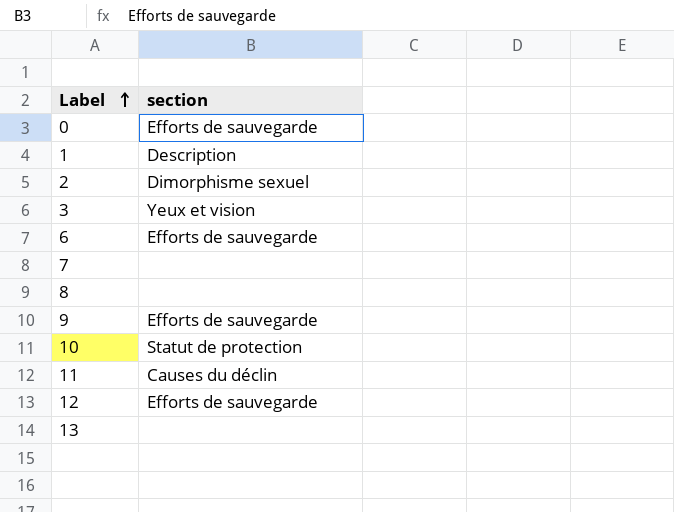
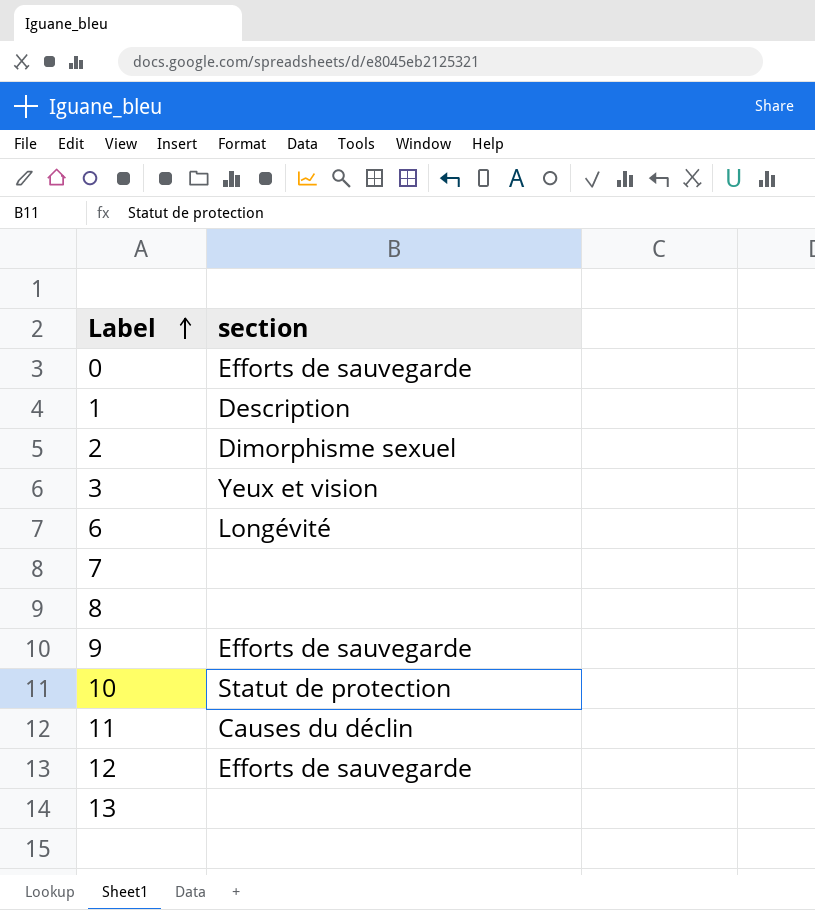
6 | section: Efforts de sauvegarde -> Longévité

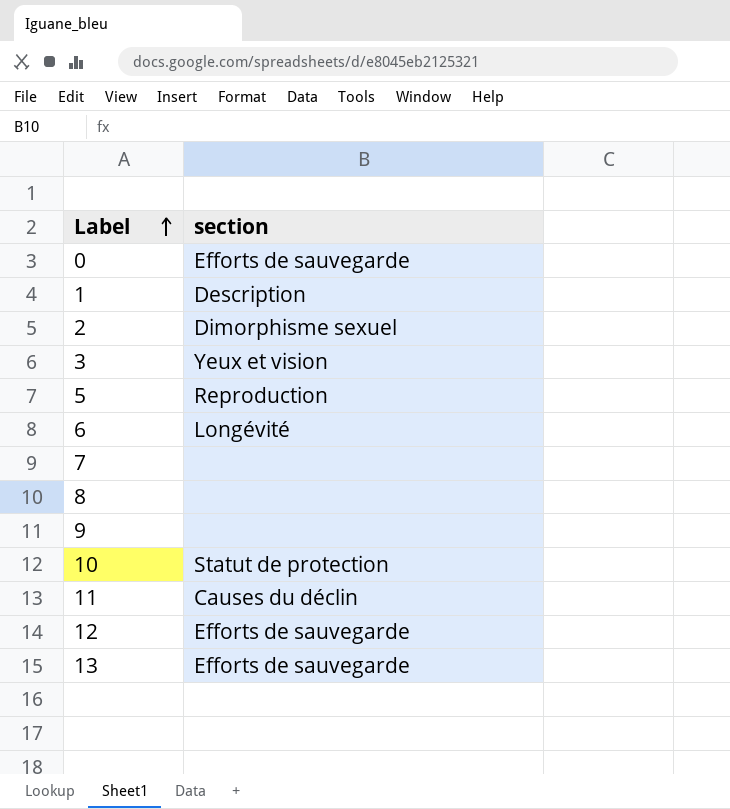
row 5: none -> Reproduction
9 | section: Efforts de sauvegarde -> none
13 | section: none -> Efforts de sauvegarde

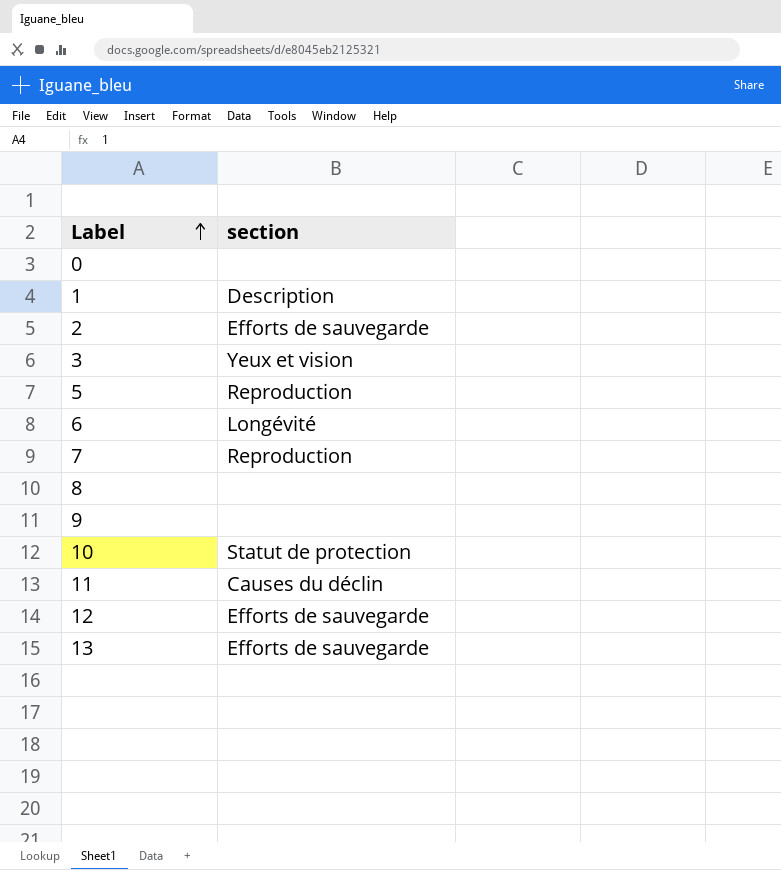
0 | section: Efforts de sauvegarde -> none
2 | section: Dimorphisme sexuel -> Efforts de sauvegarde
7 | section: none -> Reproduction

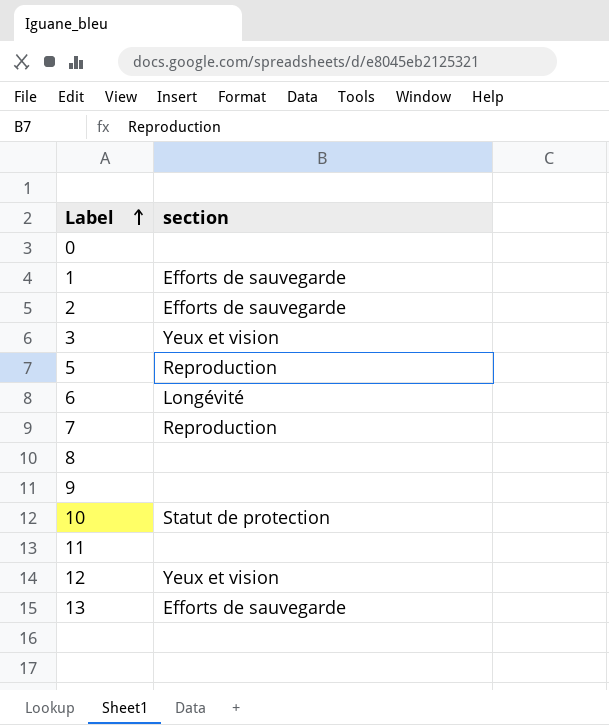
1 | section: Description -> Efforts de sauvegarde
11 | section: Causes du déclin -> none
12 | section: Efforts de sauvegarde -> Yeux et vision

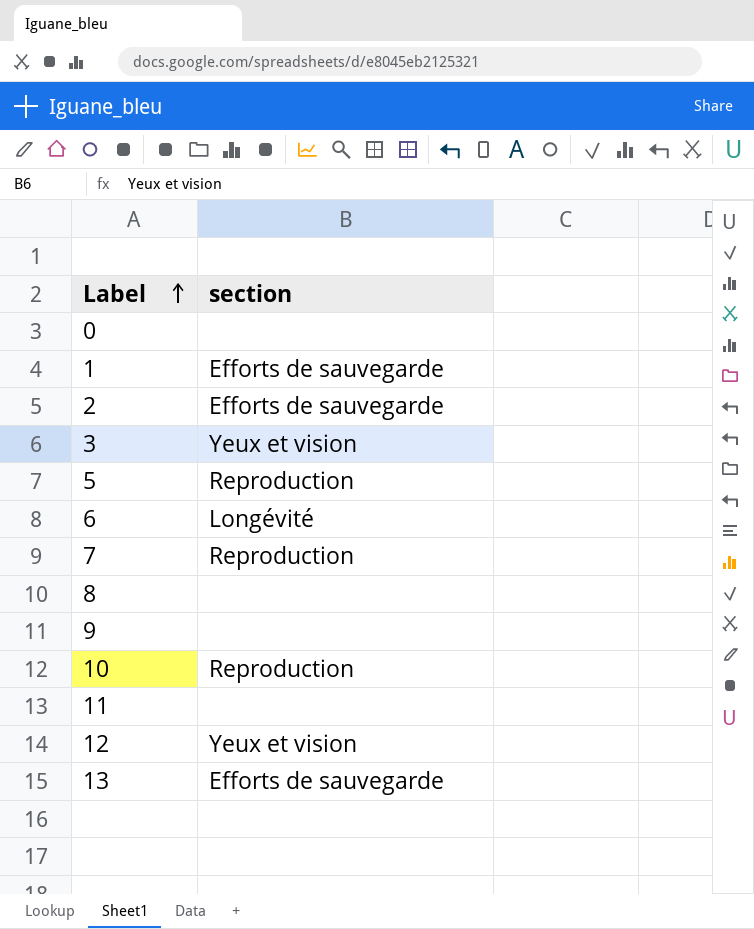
10 | section: Statut de protection -> Reproduction

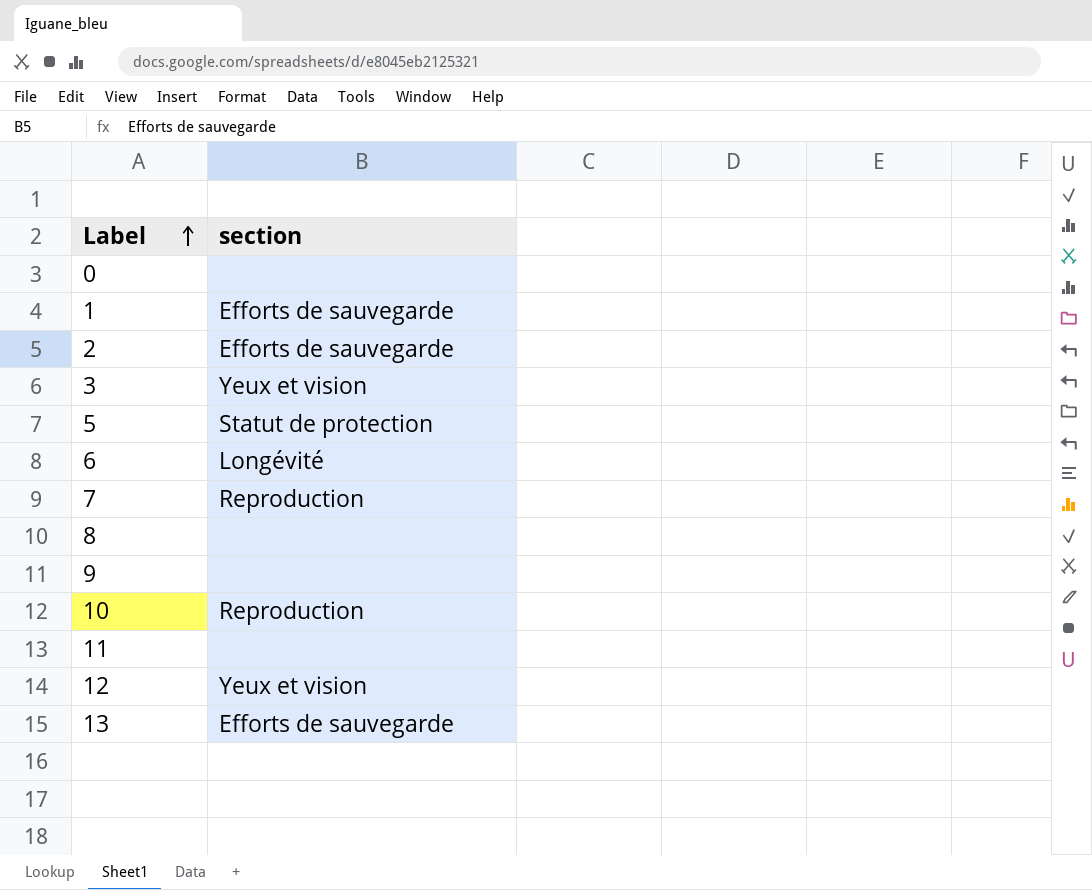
5 | section: Reproduction -> Statut de protection

